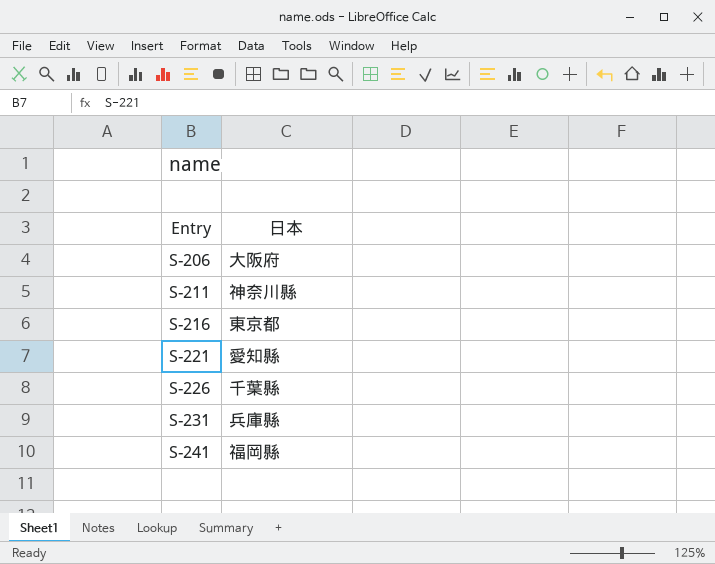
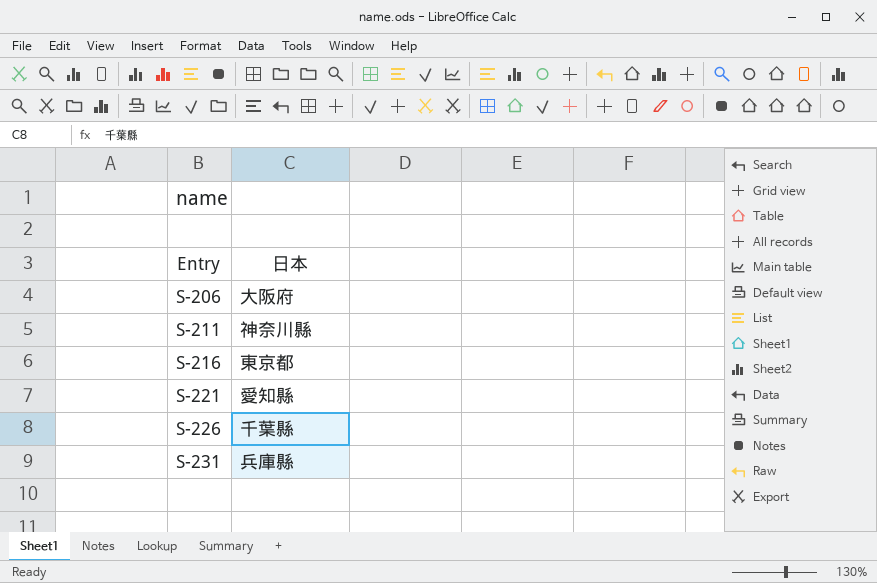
row S-241: 福岡縣 -> none

